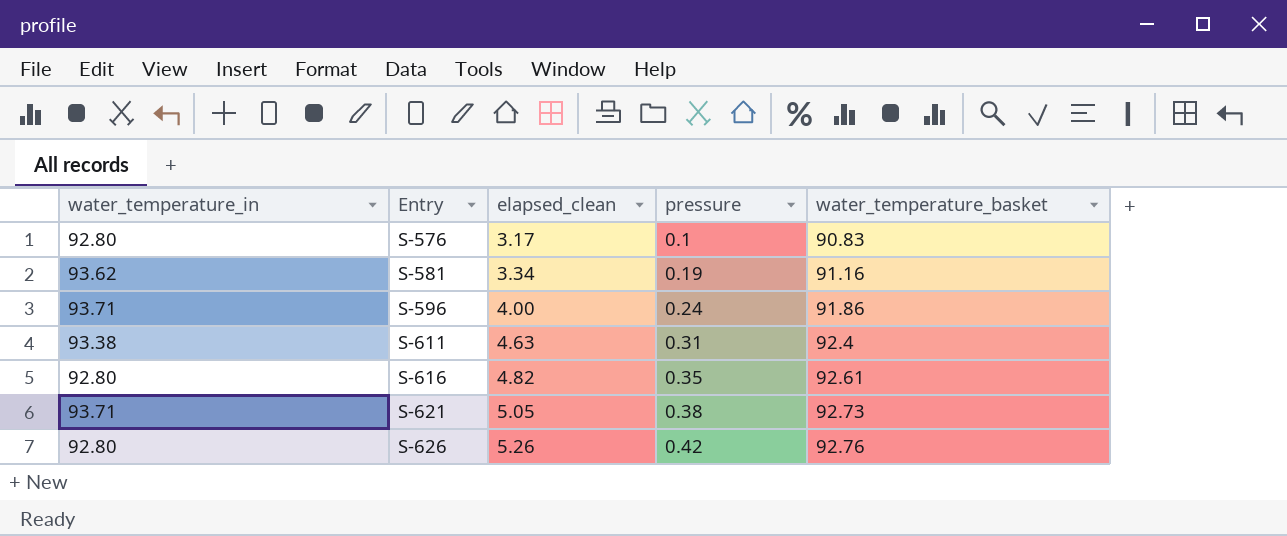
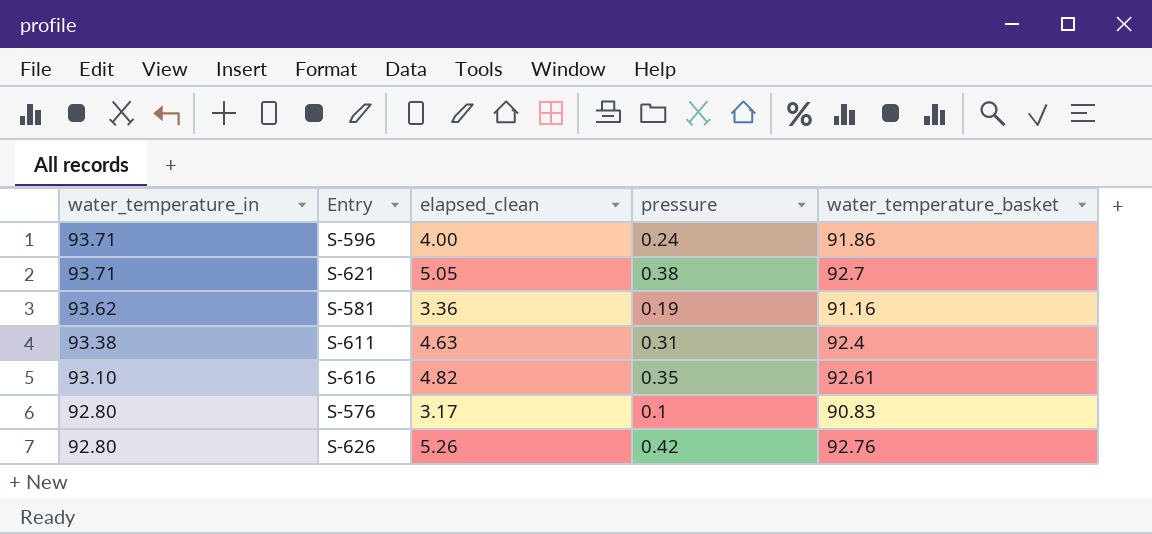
row order: Entry ascending -> water_temperature_in descending
S-621 | water_temperature_basket: 92.73 -> 92.7
S-581 | elapsed_clean: 3.34 -> 3.36
S-616 | water_temperature_in: 92.80 -> 93.10

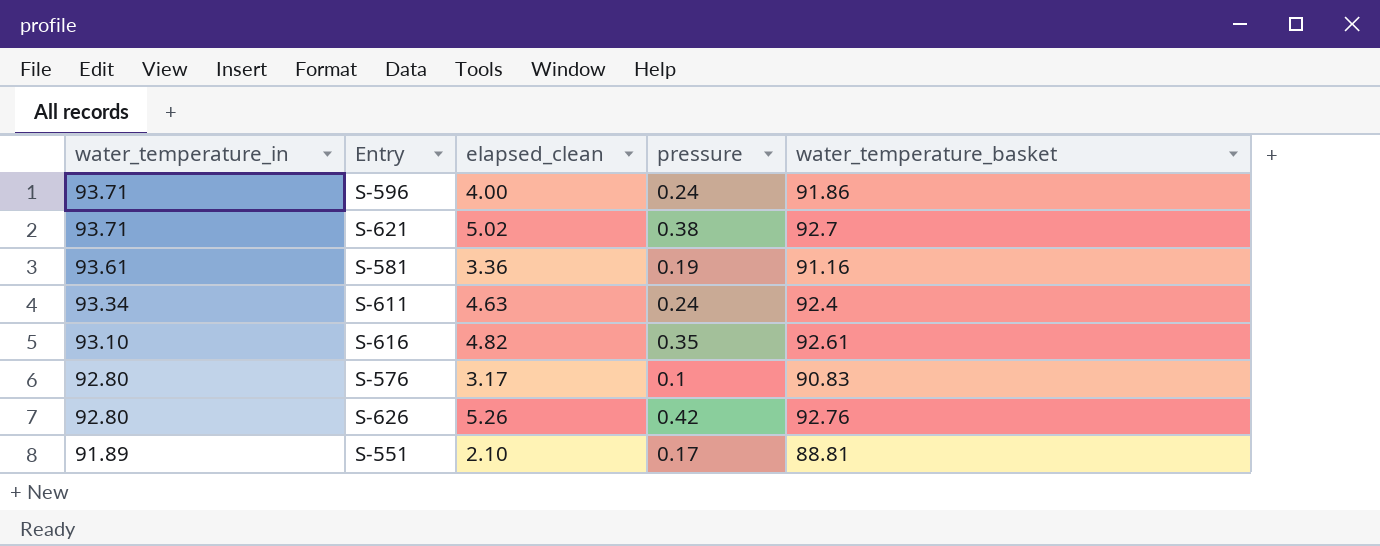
S-621 | elapsed_clean: 5.05 -> 5.02
S-581 | water_temperature_in: 93.62 -> 93.61
S-611 | water_temperature_in: 93.38 -> 93.34
S-611 | pressure: 0.31 -> 0.24
row S-551: none -> 91.89 | 2.10 | 0.17 | 88.81

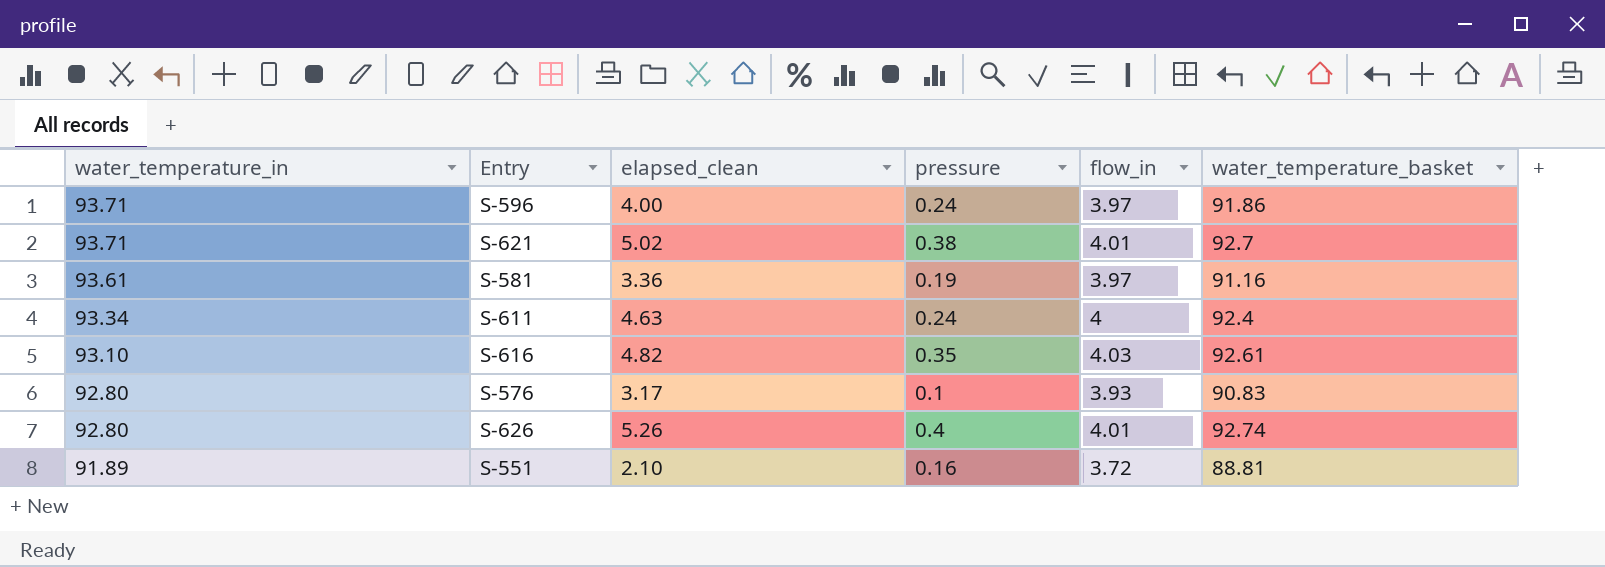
column flow_in | position: none -> 5
S-626 | pressure: 0.42 -> 0.4
S-626 | water_temperature_basket: 92.76 -> 92.74
S-551 | pressure: 0.17 -> 0.16

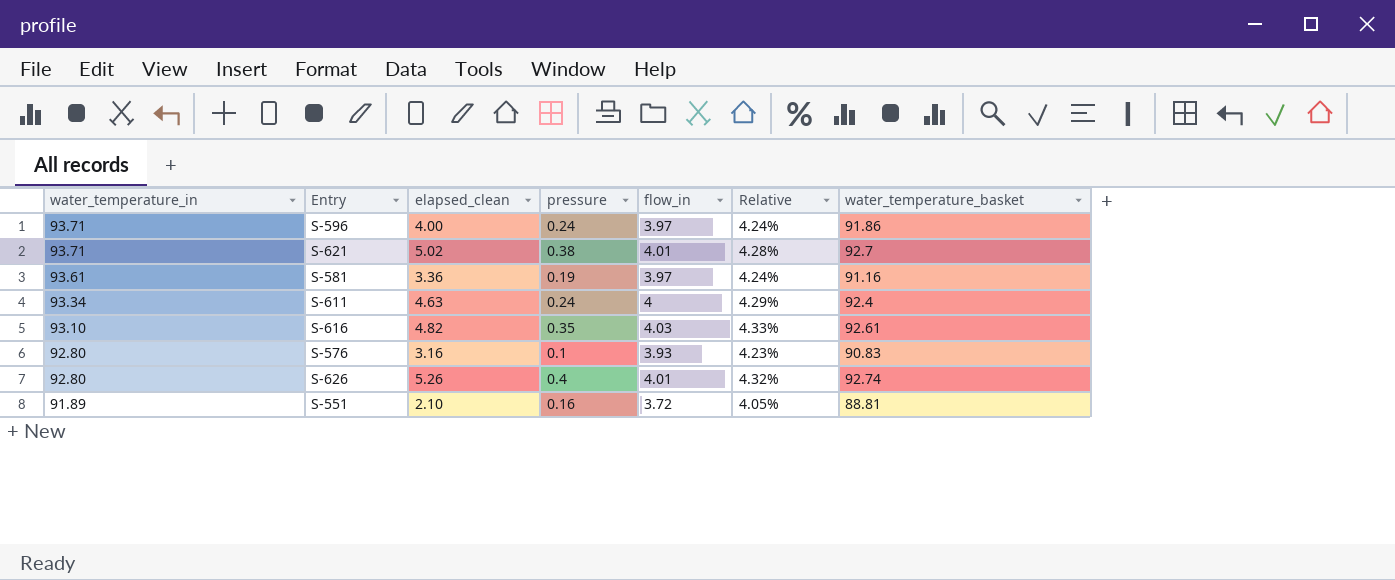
column Relative | formula: none -> [flow_in] / [water_temperature_in]
S-576 | elapsed_clean: 3.17 -> 3.16

